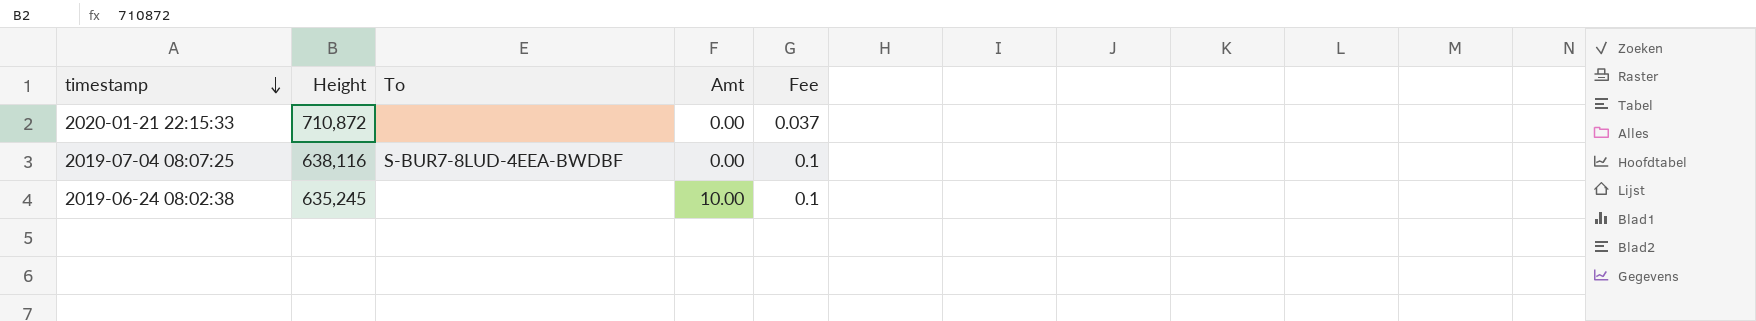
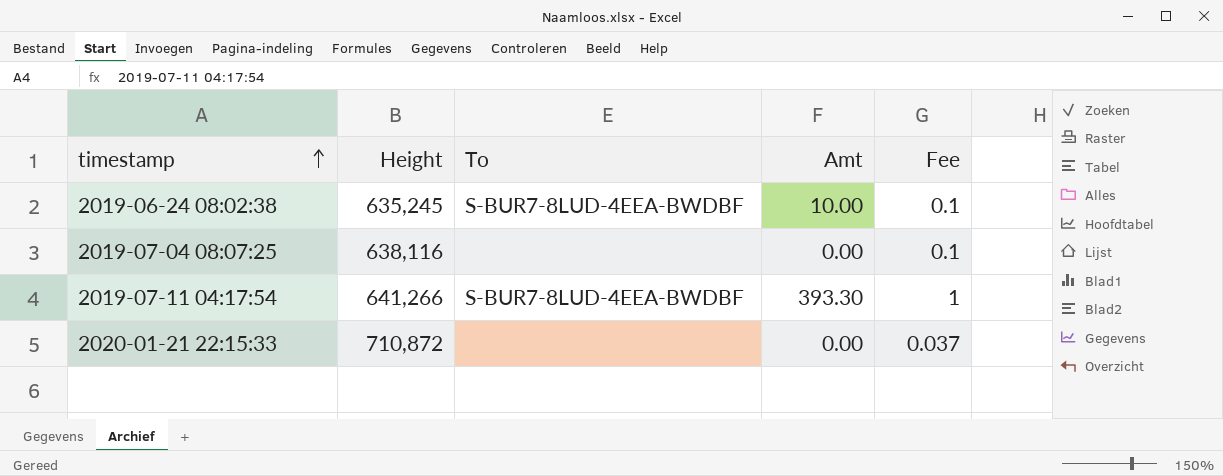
row order: timestamp descending -> timestamp ascending
2019-06-24 08:02:38 | To: none -> S-BUR7-8LUD-4EEA-BWDBF
2019-07-04 08:07:25 | To: S-BUR7-8LUD-4EEA-BWDBF -> none
row 2019-07-11 04:17:54: none -> 641,266 | S-BUR7-8LUD-4EEA-BWDBF | 393.30 | 1

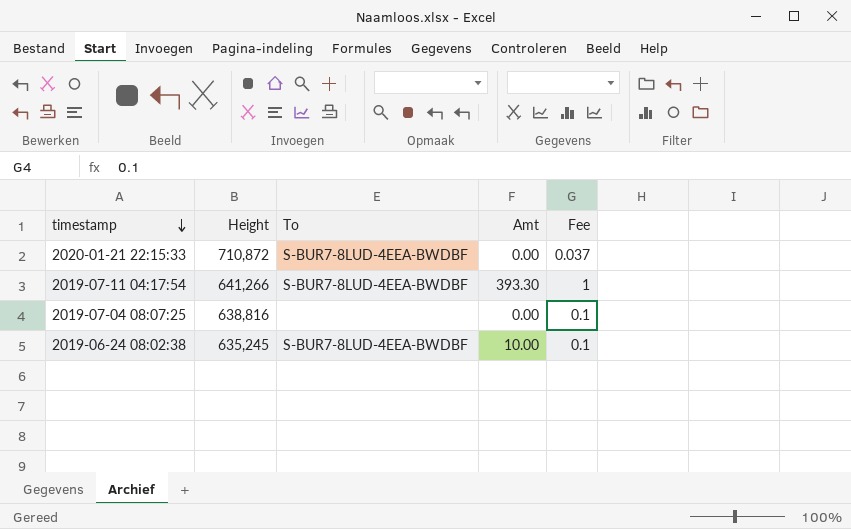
row order: timestamp ascending -> timestamp descending
2020-01-21 22:15:33 | To: none -> S-BUR7-8LUD-4EEA-BWDBF
2019-07-04 08:07:25 | Height: 638,116 -> 638,816

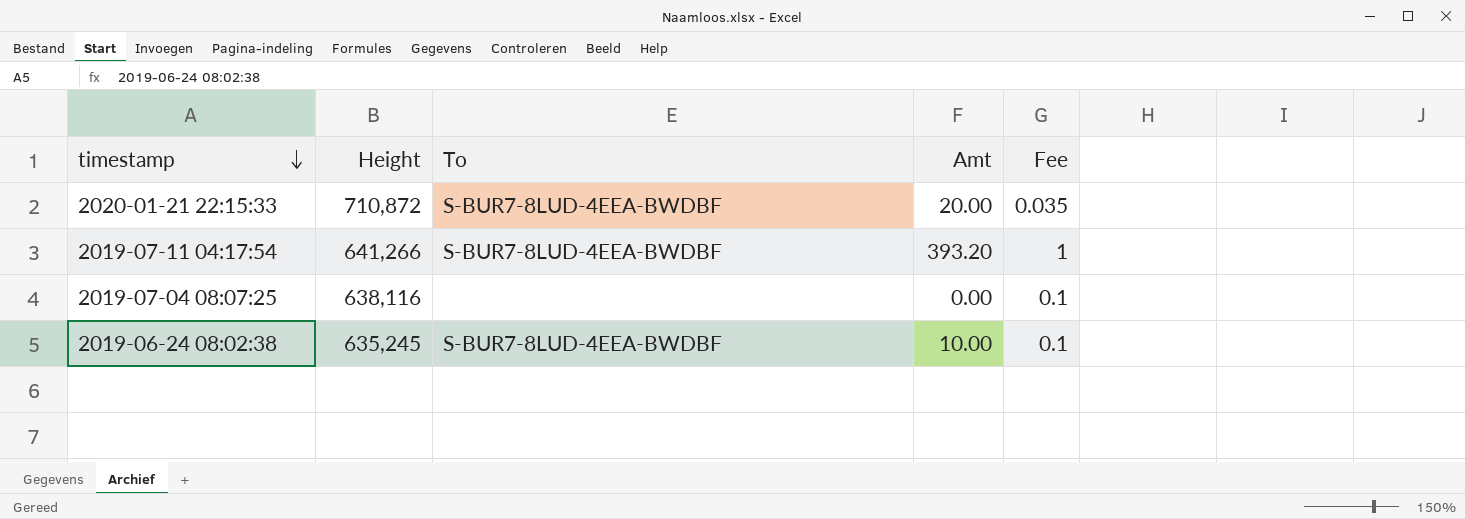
2020-01-21 22:15:33 | Amt: 0.00 -> 20.00
2020-01-21 22:15:33 | Fee: 0.037 -> 0.035
2019-07-11 04:17:54 | Amt: 393.30 -> 393.20
2019-07-04 08:07:25 | Height: 638,816 -> 638,116

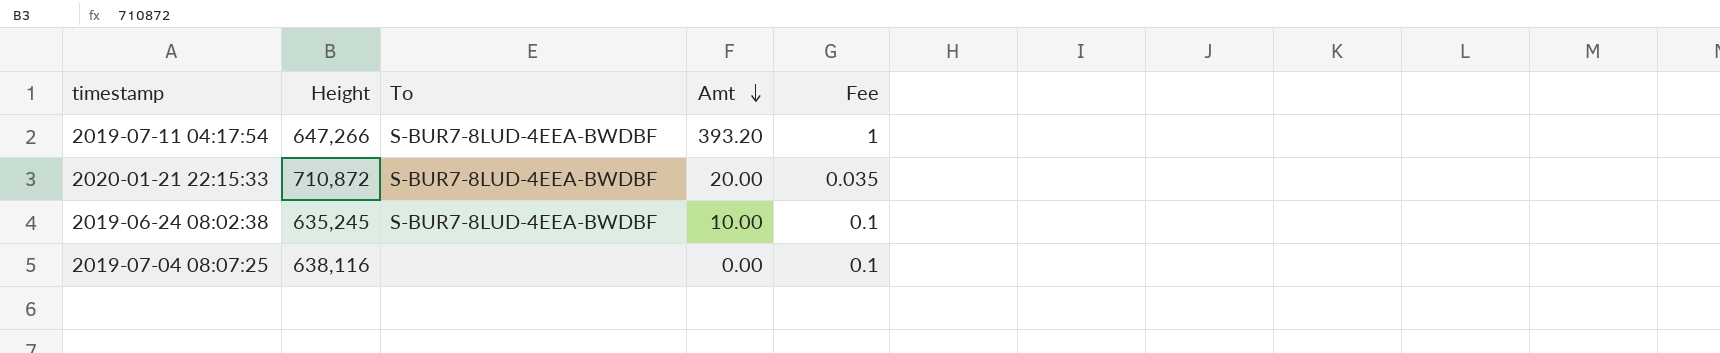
row order: timestamp descending -> Amt descending
2019-07-11 04:17:54 | Height: 641,266 -> 647,266

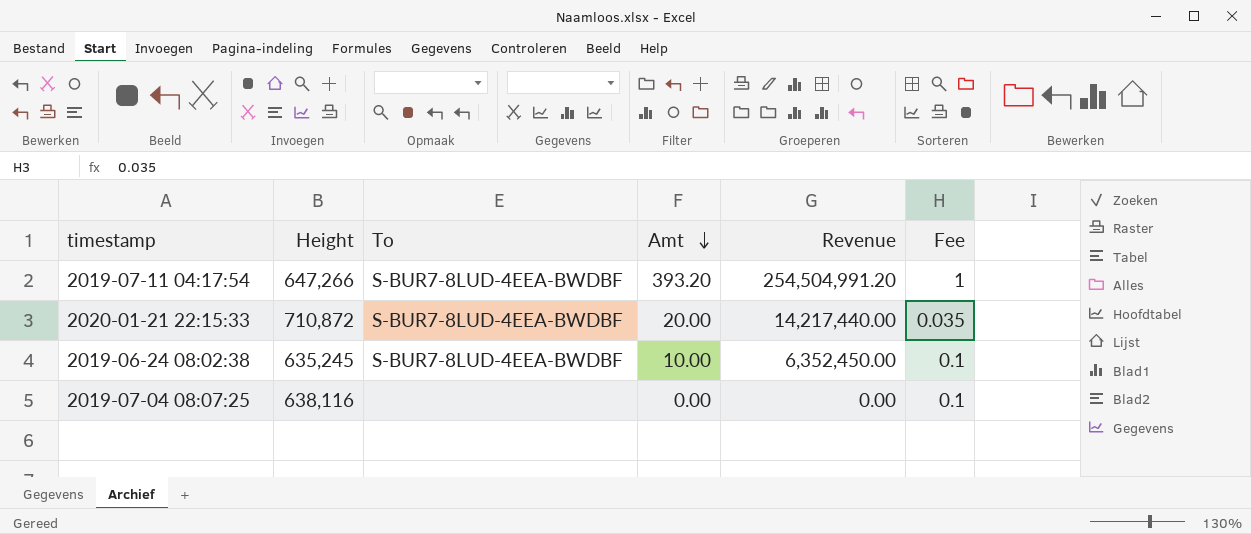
column Revenue | formula: none -> [Height] * [Amt]

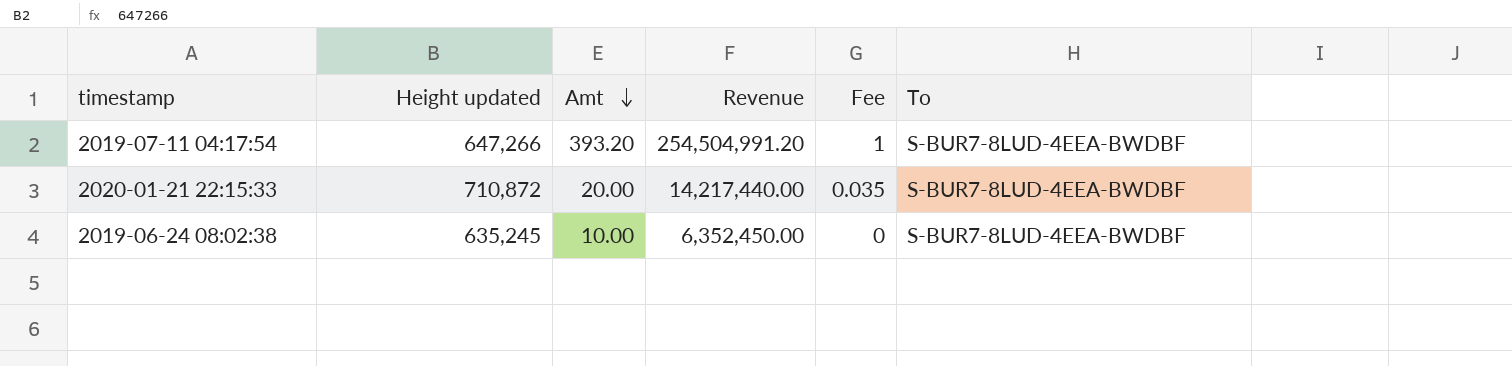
column name: Height -> Height updated
column To | position: 3 -> 6
row 2019-07-04 08:07:25: 638,116 | none | 0.00 | 0.00 | 0.1 -> none
2019-06-24 08:02:38 | Fee: 0.1 -> 0

